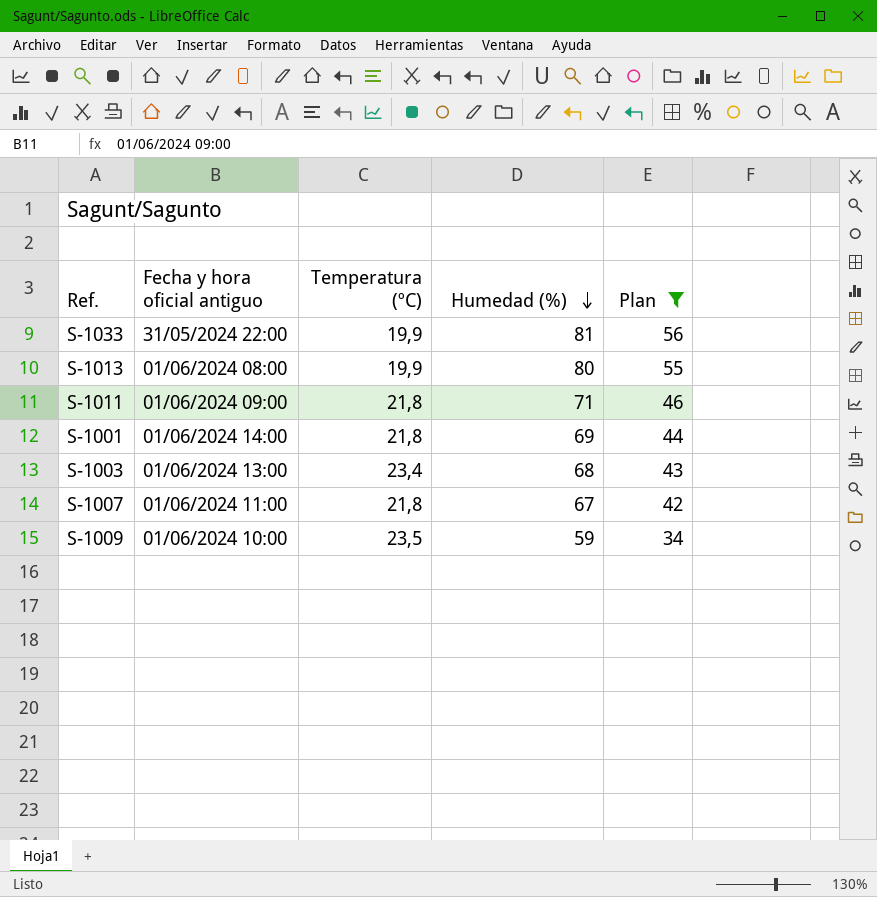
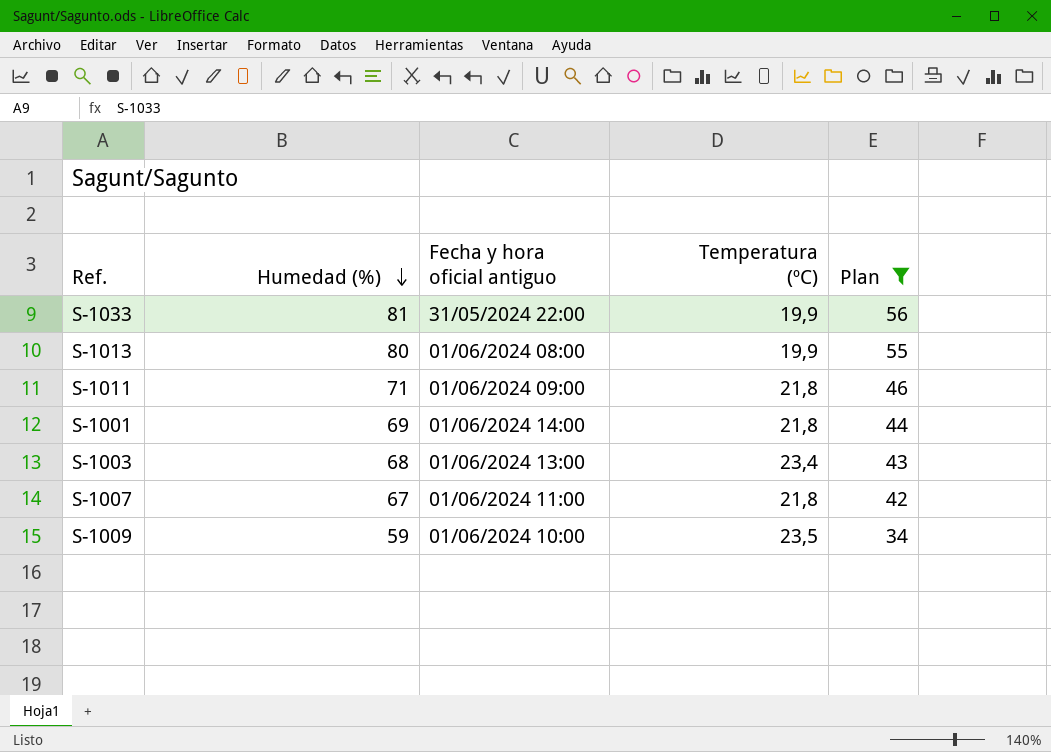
column Humedad (%) | position: 4 -> 2

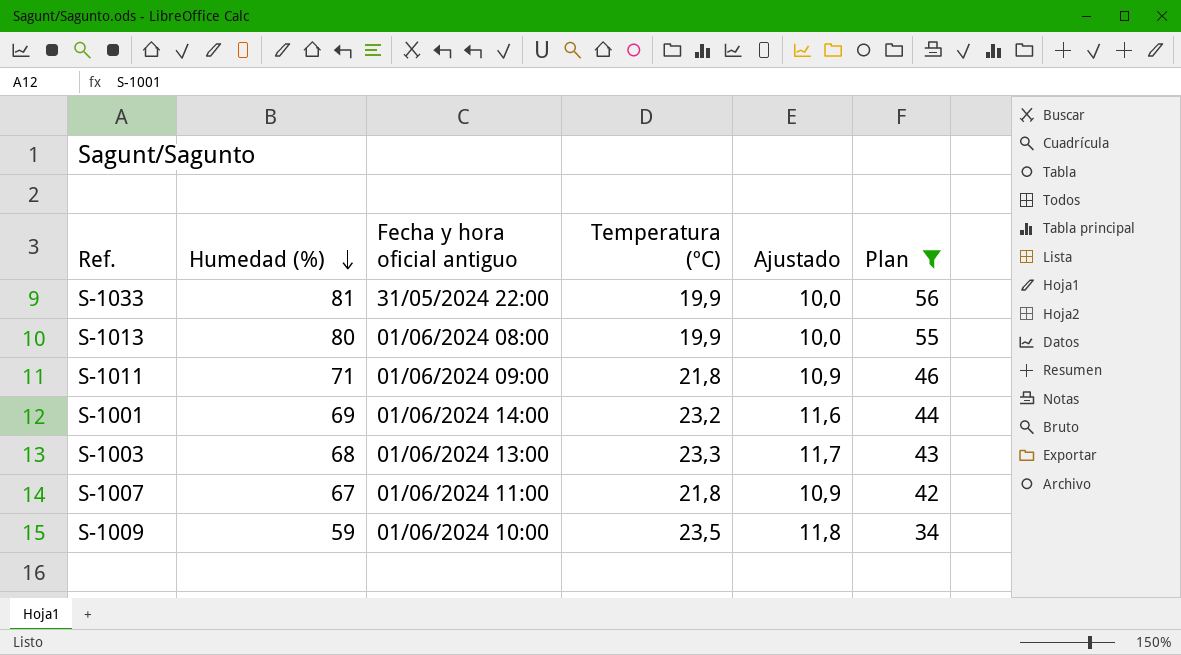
column Ajustado | formula: none -> [Temperatura (ºC)] * 0,5
S-1001 | Temperatura (ºC): 21,8 -> 23,2
S-1003 | Temperatura (ºC): 23,4 -> 23,3

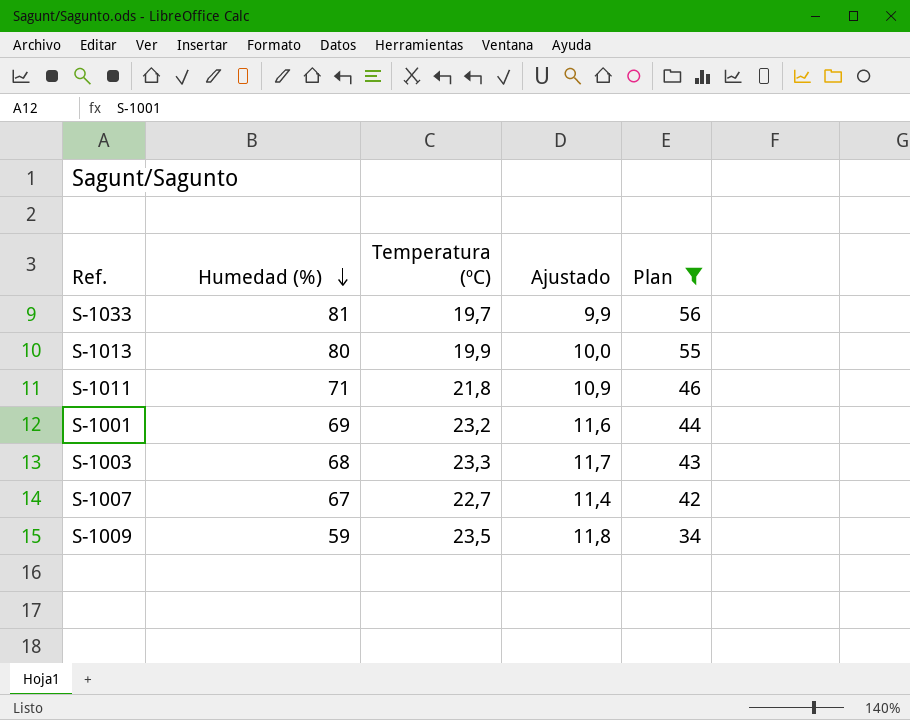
column Fecha y hora oficial antiguo | position: 3 -> none
S-1033 | Temperatura (ºC): 19,9 -> 19,7
S-1033 | Ajustado: 10,0 -> 9,9
S-1007 | Temperatura (ºC): 21,8 -> 22,7
S-1007 | Ajustado: 10,9 -> 11,4

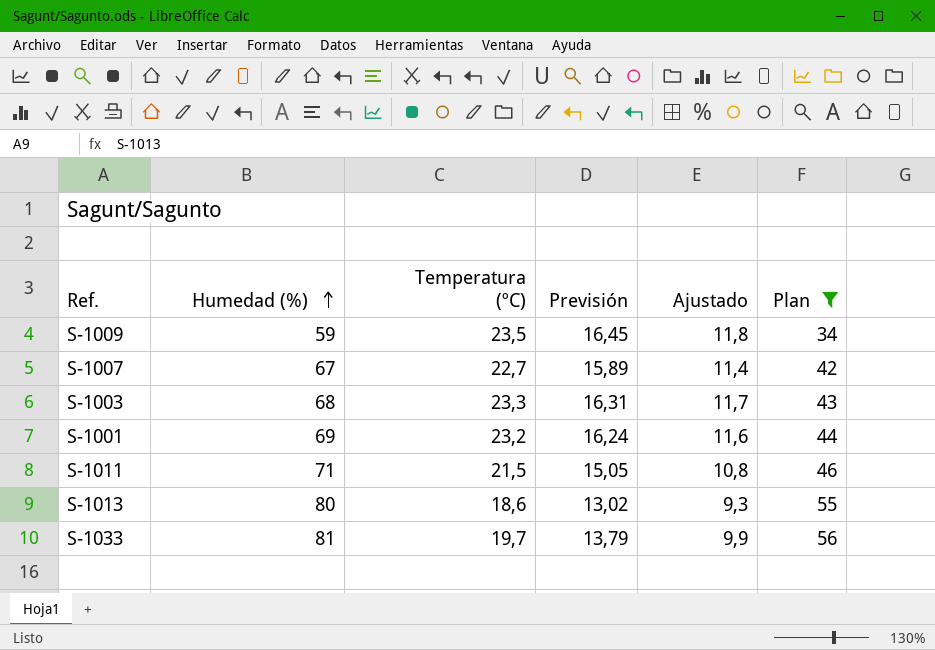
row order: Humedad (%) descending -> Humedad (%) ascending
column Previsión | formula: none -> [Temperatura (ºC)] * 0,7
S-1011 | Temperatura (ºC): 21,8 -> 21,5
S-1011 | Ajustado: 10,9 -> 10,8
S-1013 | Temperatura (ºC): 19,9 -> 18,6
S-1013 | Ajustado: 10,0 -> 9,3

